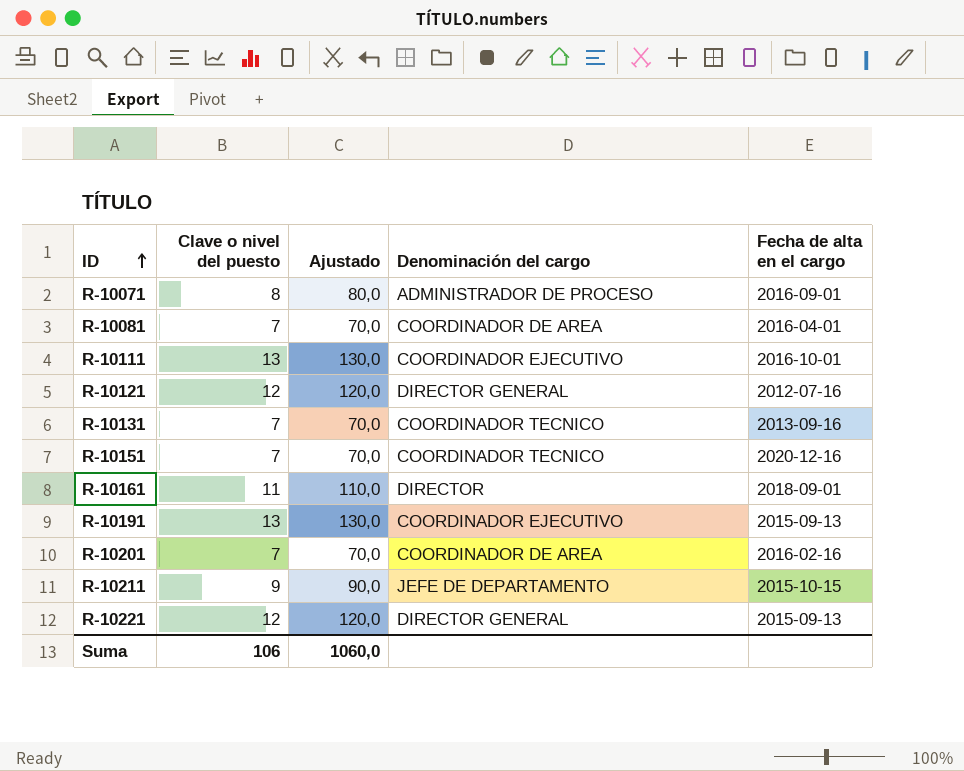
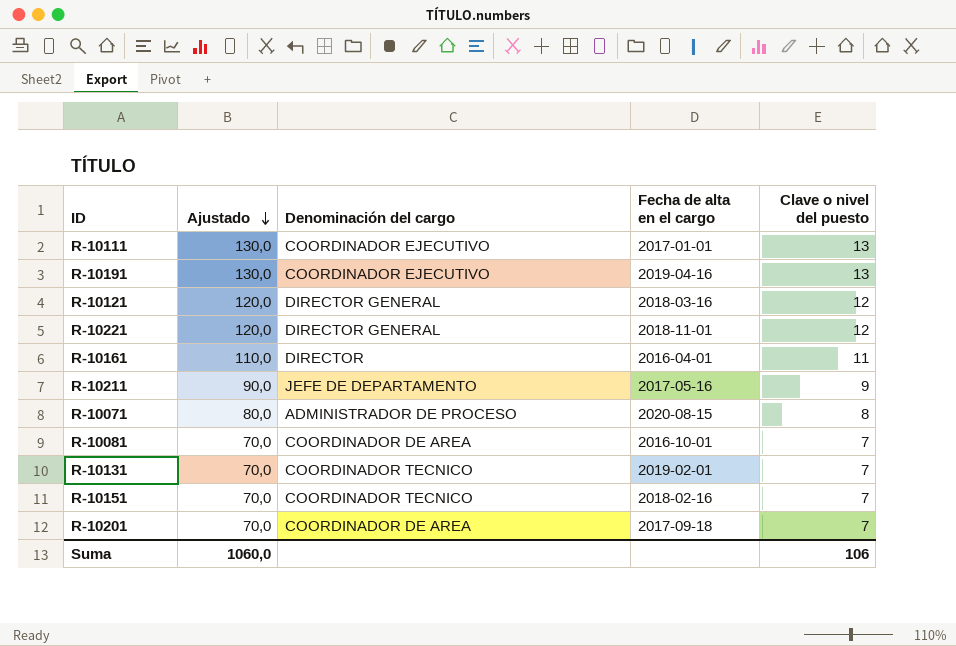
row order: ID ascending -> Ajustado descending
column Clave o nivel del puesto | position: 2 -> 5
R-10111 | Fecha de alta en el cargo: 2016-10-01 -> 2017-01-01
R-10191 | Fecha de alta en el cargo: 2015-09-13 -> 2019-04-16
R-10121 | Fecha de alta en el cargo: 2012-07-16 -> 2018-03-16
R-10221 | Fecha de alta en el cargo: 2015-09-13 -> 2018-11-01
R-10161 | Fecha de alta en el cargo: 2018-09-01 -> 2016-04-01
R-10211 | Fecha de alta en el cargo: 2015-10-15 -> 2017-05-16
R-10071 | Fecha de alta en el cargo: 2016-09-01 -> 2020-08-15
R-10081 | Fecha de alta en el cargo: 2016-04-01 -> 2016-10-01
R-10131 | Fecha de alta en el cargo: 2013-09-16 -> 2019-02-01
R-10151 | Fecha de alta en el cargo: 2020-12-16 -> 2018-02-16
R-10201 | Fecha de alta en el cargo: 2016-02-16 -> 2017-09-18

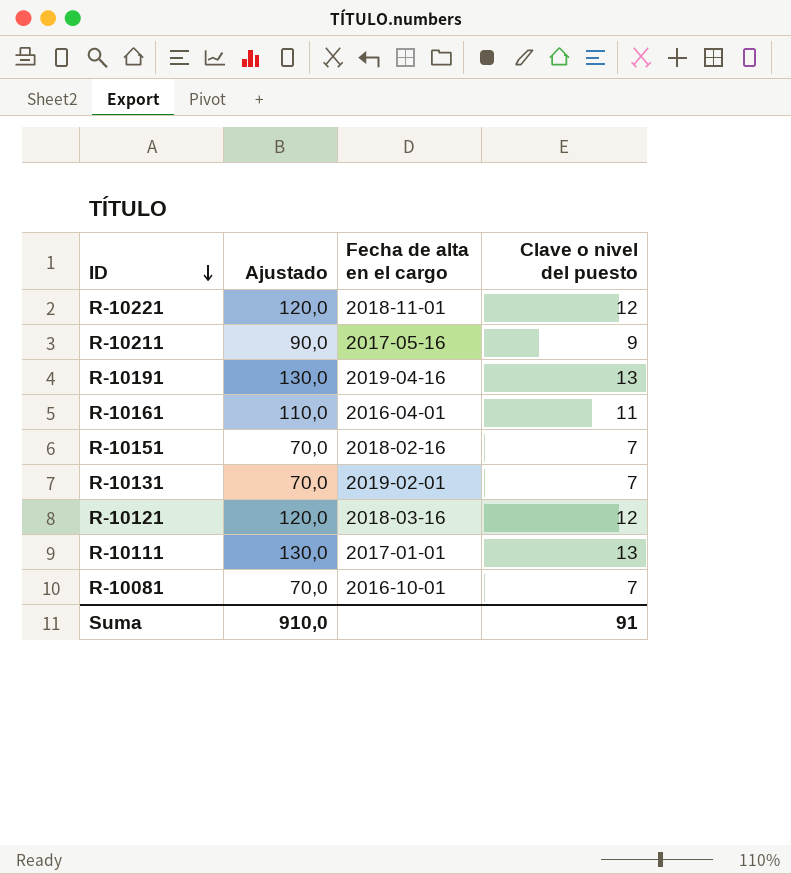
row order: Ajustado descending -> ID descending
column Denominación del cargo | position: 3 -> none
row R-10071: 80,0 | ADMINISTRADOR DE PROCESO | 2020-08-15 | 8 -> none
row R-10201: 70,0 | COORDINADOR DE AREA | 2017-09-18 | 7 -> none
Suma | Ajustado: 1060,0 -> 910,0
Suma | Clave o nivel del puesto: 106 -> 91

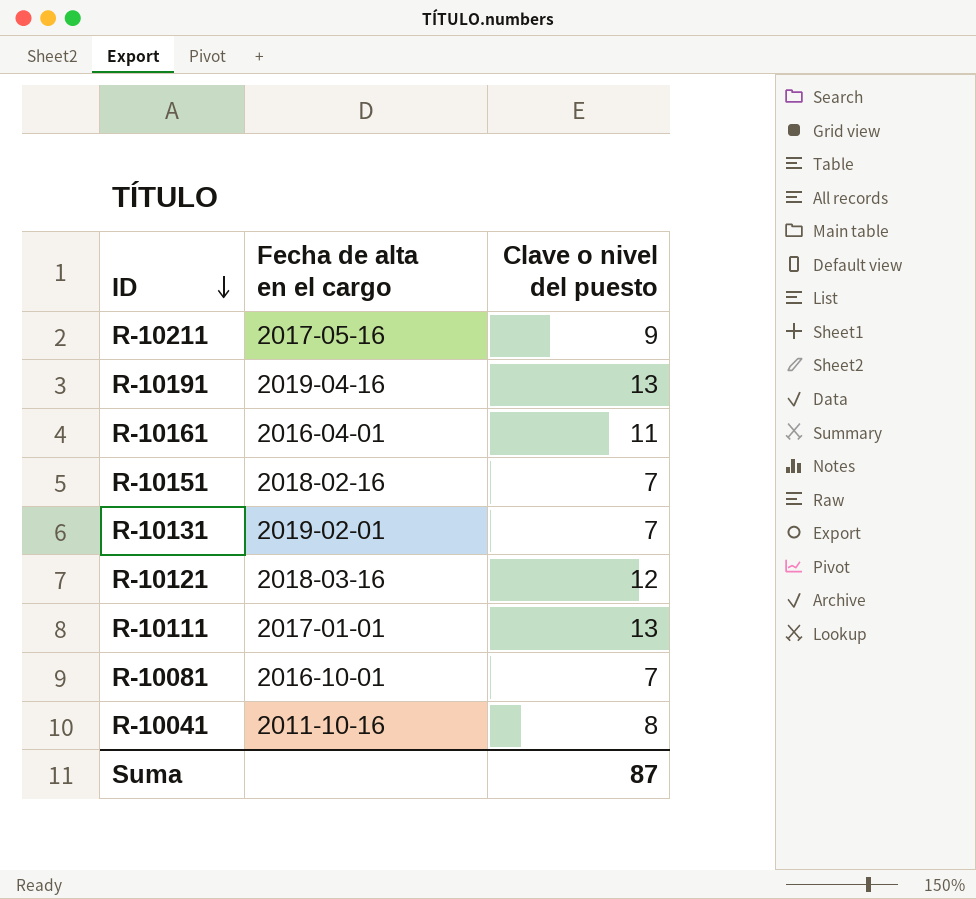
column Ajustado | formula: [Clave o nivel del puesto] * 10 -> none
row R-10221: 120,0 | 2018-11-01 | 12 -> none
row R-10041: none -> 2011-10-16 | 8
Suma | Clave o nivel del puesto: 91 -> 87

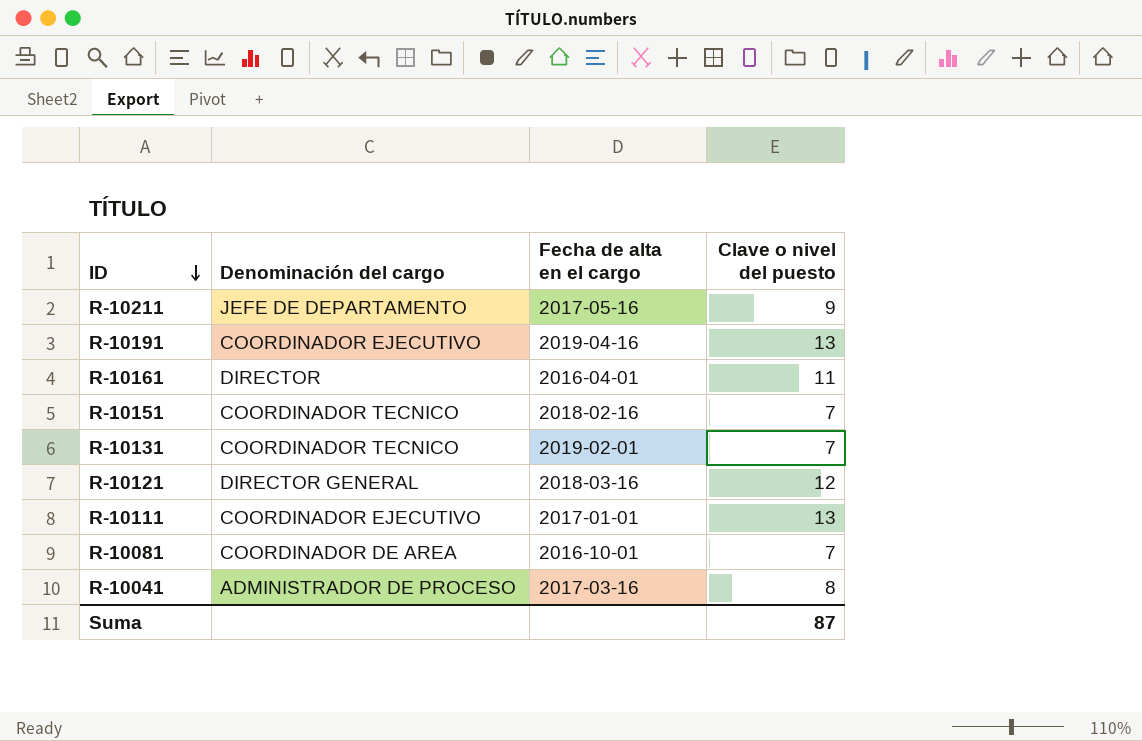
column Denominación del cargo | position: none -> 2
R-10041 | Fecha de alta en el cargo: 2011-10-16 -> 2017-03-16

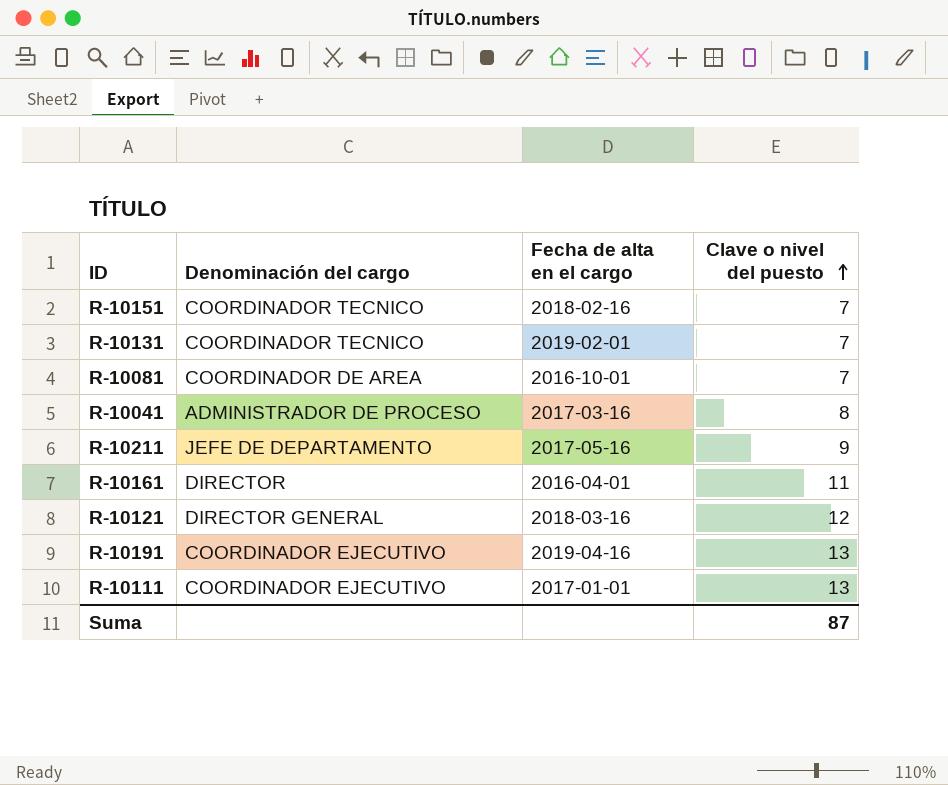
row order: ID descending -> Clave o nivel del puesto ascending

